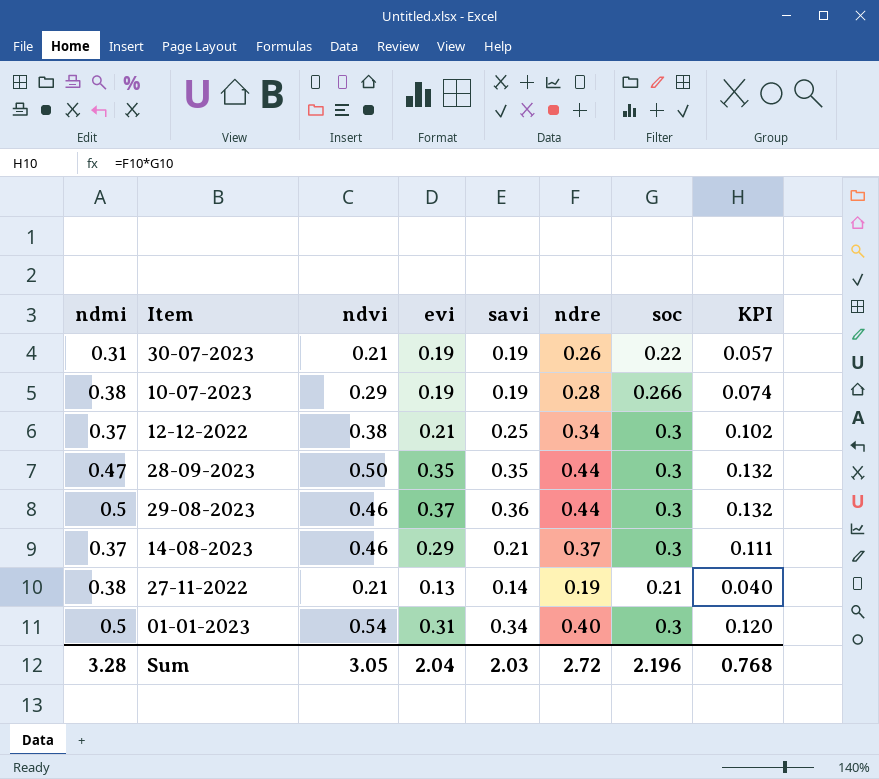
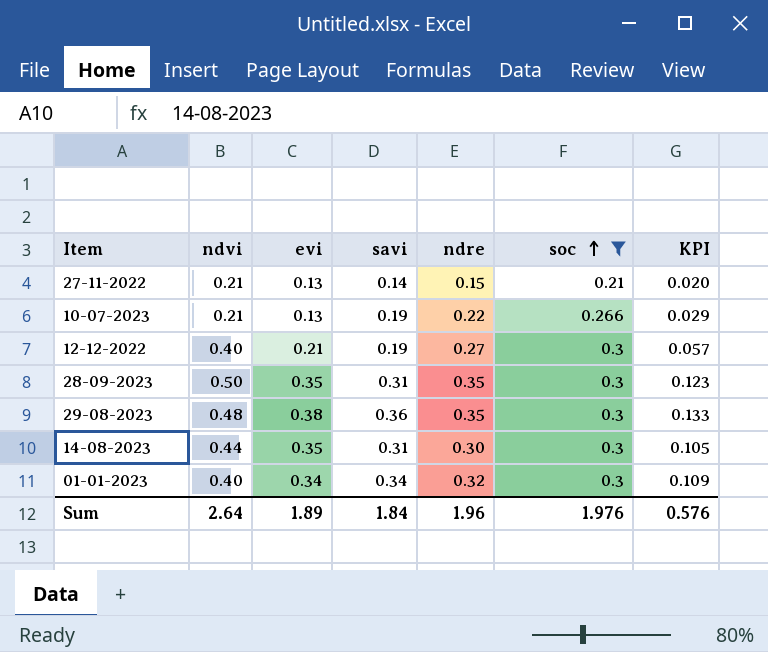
filter: none -> soc != 0.22
row order: none -> soc ascending
column ndmi | position: 1 -> none
column KPI | formula: [ndre] * [soc] -> [evi] * [ndre]
27-11-2022 | ndre: 0.19 -> 0.15
10-07-2023 | ndvi: 0.29 -> 0.21
10-07-2023 | evi: 0.19 -> 0.13
10-07-2023 | ndre: 0.28 -> 0.22
12-12-2022 | ndvi: 0.38 -> 0.40
12-12-2022 | savi: 0.25 -> 0.19
12-12-2022 | ndre: 0.34 -> 0.27
28-09-2023 | savi: 0.35 -> 0.31
28-09-2023 | ndre: 0.44 -> 0.35
29-08-2023 | ndvi: 0.46 -> 0.48
29-08-2023 | evi: 0.37 -> 0.38
29-08-2023 | ndre: 0.44 -> 0.35
14-08-2023 | ndvi: 0.46 -> 0.44
14-08-2023 | evi: 0.29 -> 0.35
14-08-2023 | savi: 0.21 -> 0.31
14-08-2023 | ndre: 0.37 -> 0.30
01-01-2023 | ndvi: 0.54 -> 0.40
01-01-2023 | evi: 0.31 -> 0.34
01-01-2023 | ndre: 0.40 -> 0.32
Sum | ndvi: 3.05 -> 2.64
Sum | evi: 2.04 -> 1.89
Sum | savi: 2.03 -> 1.84
Sum | ndre: 2.72 -> 1.96
Sum | soc: 2.196 -> 1.976
Sum | KPI: 0.768 -> 0.576

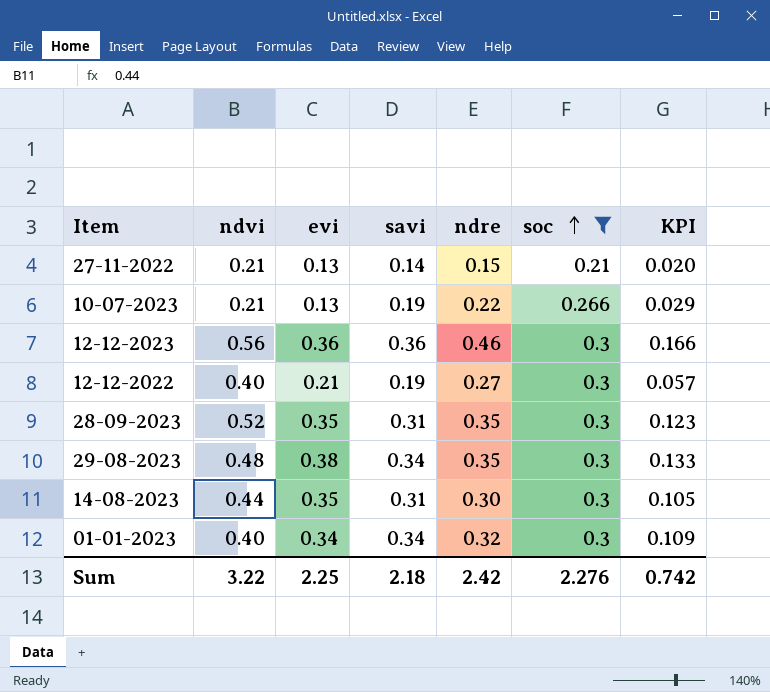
row 12-12-2023: none -> 0.56 | 0.36 | 0.36 | 0.46 | 0.3 | 0.166
28-09-2023 | ndvi: 0.50 -> 0.52
29-08-2023 | savi: 0.36 -> 0.34
Sum | ndvi: 2.64 -> 3.22
Sum | evi: 1.89 -> 2.25
Sum | savi: 1.84 -> 2.18
Sum | ndre: 1.96 -> 2.42
Sum | soc: 1.976 -> 2.276
Sum | KPI: 0.576 -> 0.742

